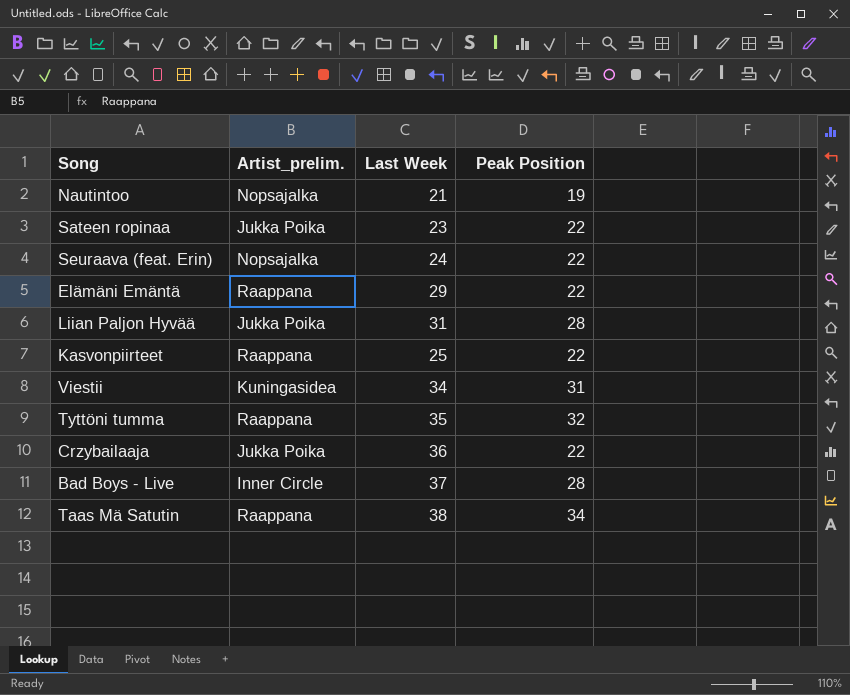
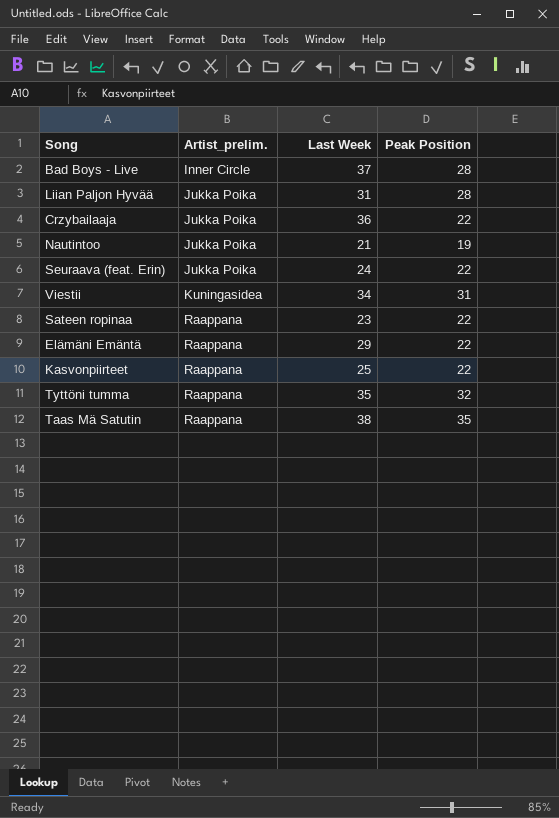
row order: none -> Artist_prelim. ascending
Nautintoo | Artist_prelim.: Nopsajalka -> Jukka Poika
Seuraava (feat. Erin) | Artist_prelim.: Nopsajalka -> Jukka Poika
Sateen ropinaa | Artist_prelim.: Jukka Poika -> Raappana
Taas Mä Satutin | Peak Position: 34 -> 35

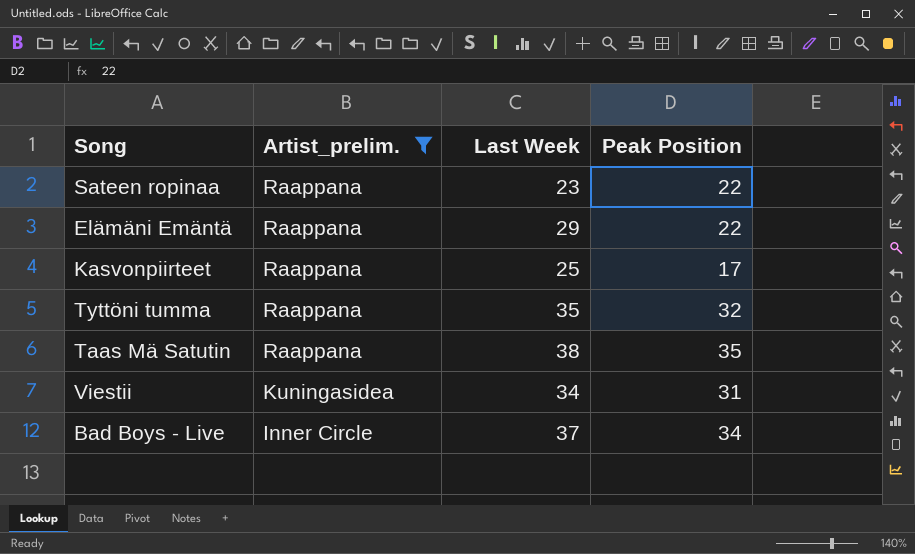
filter: none -> Artist_prelim. != Jukka Poika
row order: Artist_prelim. ascending -> Artist_prelim. descending
Kasvonpiirteet | Peak Position: 22 -> 17
Bad Boys - Live | Peak Position: 28 -> 34

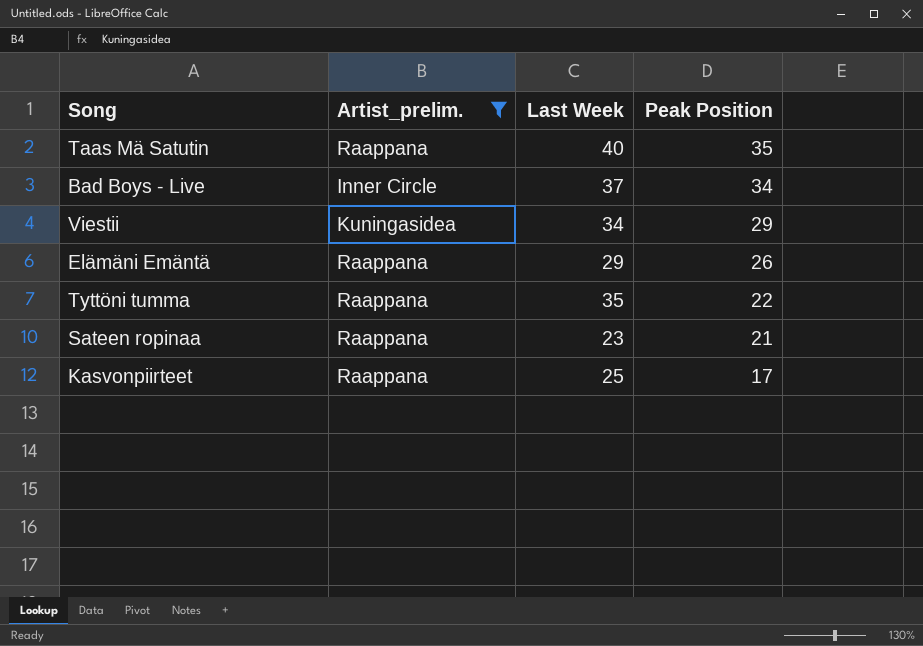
row order: Artist_prelim. descending -> Peak Position descending
Taas Mä Satutin | Last Week: 38 -> 40
Viestii | Peak Position: 31 -> 29
Elämäni Emäntä | Peak Position: 22 -> 26
Tyttöni tumma | Peak Position: 32 -> 22
Sateen ropinaa | Peak Position: 22 -> 21

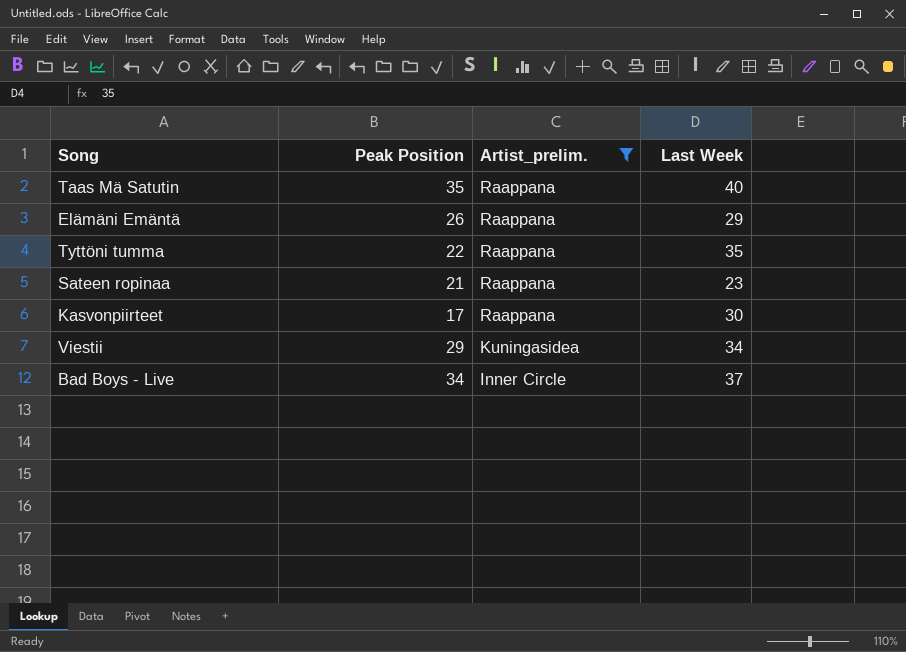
row order: Peak Position descending -> Artist_prelim. descending
column Peak Position | position: 4 -> 2
Kasvonpiirteet | Last Week: 25 -> 30

